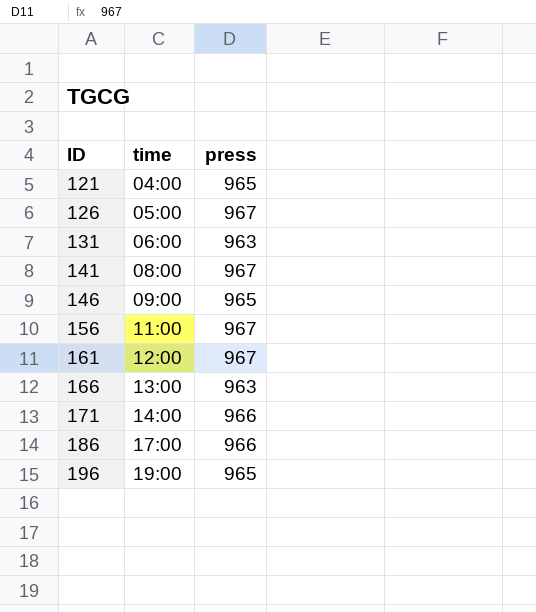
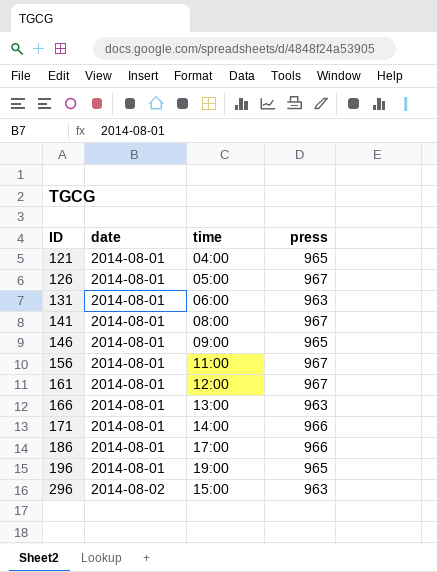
column date | position: none -> 2
row 296: none -> 2014-08-02 | 15:00 | 963

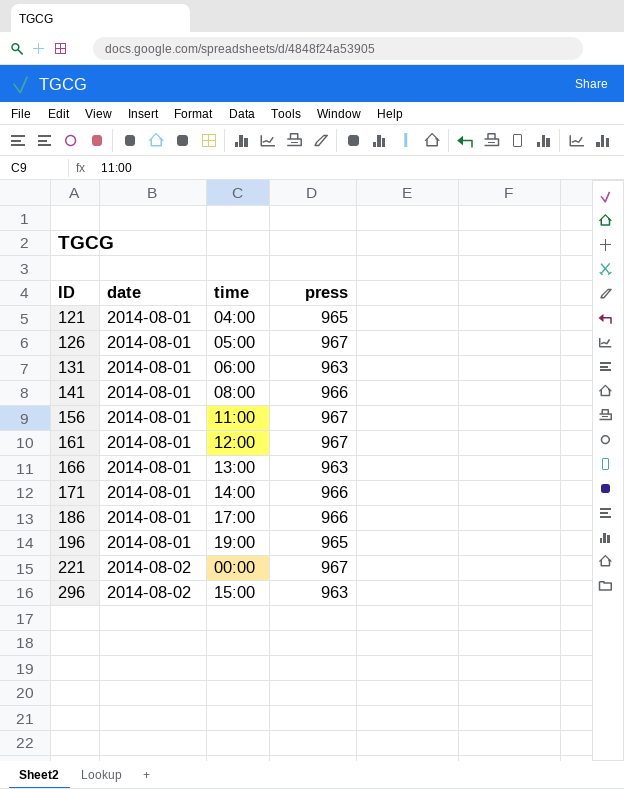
row 146: 2014-08-01 | 09:00 | 965 -> none
141 | press: 967 -> 966
row 221: none -> 2014-08-02 | 00:00 | 967

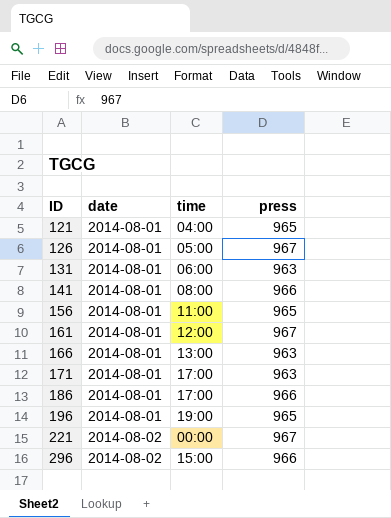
156 | press: 967 -> 965
171 | time: 14:00 -> 17:00
171 | press: 966 -> 963
296 | press: 963 -> 966

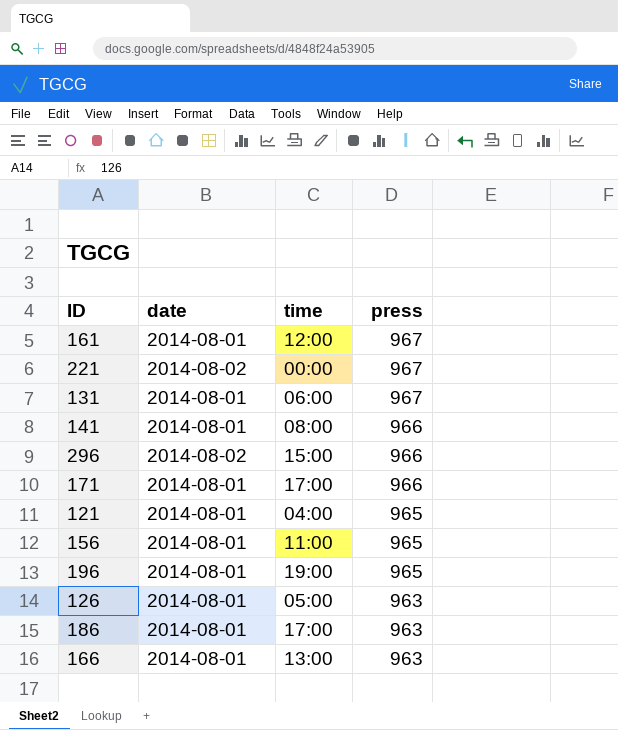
row order: ID ascending -> press descending
131 | press: 963 -> 967
171 | press: 963 -> 966
126 | press: 967 -> 963
186 | press: 966 -> 963

